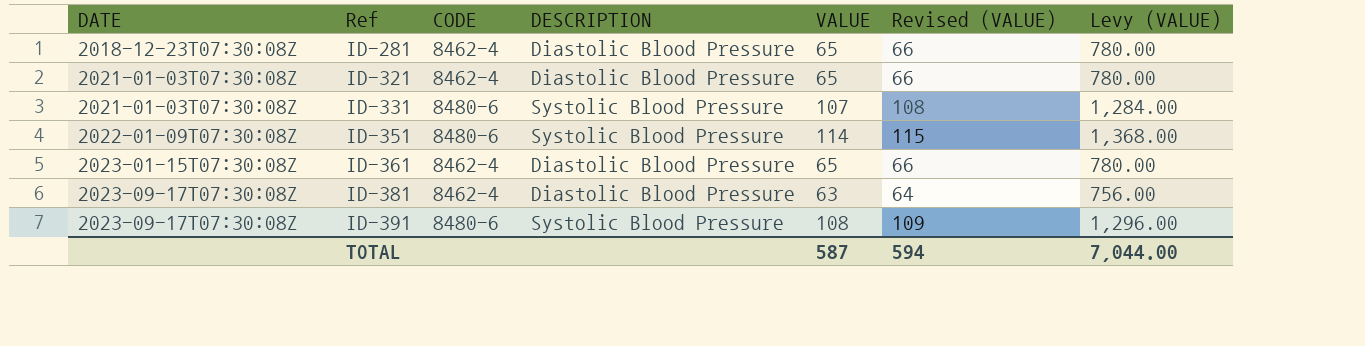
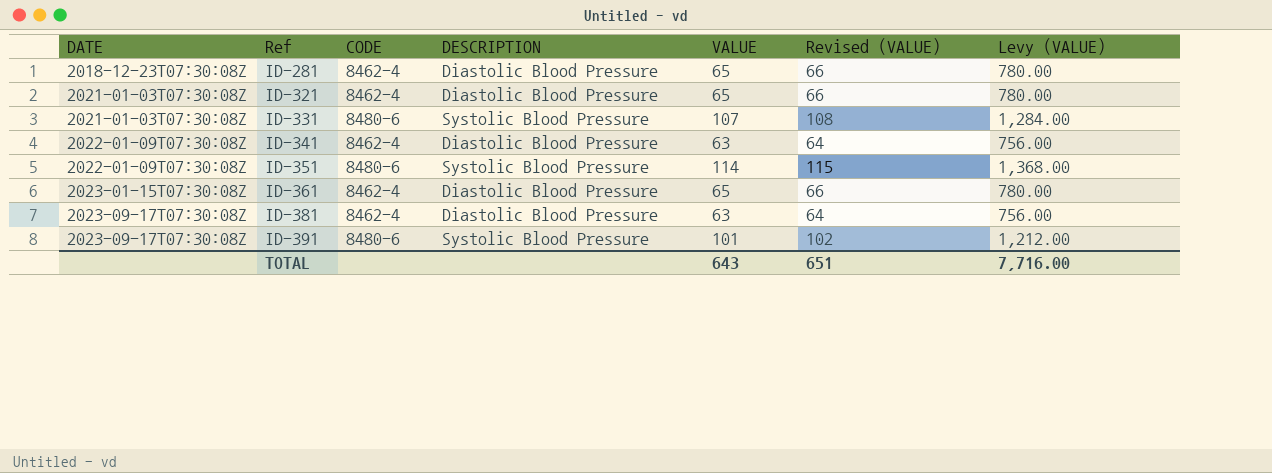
row ID-341: none -> 2022-01-09T07:30:08Z | 8462-4 | Diastolic Blood Pressure | 63 | 64 | 756.00
ID-391 | VALUE: 108 -> 101
ID-391 | Revised (VALUE): 109 -> 102
ID-391 | Levy (VALUE): 1,296.00 -> 1,212.00
TOTAL | VALUE: 587 -> 643
TOTAL | Revised (VALUE): 594 -> 651
TOTAL | Levy (VALUE): 7,044.00 -> 7,716.00

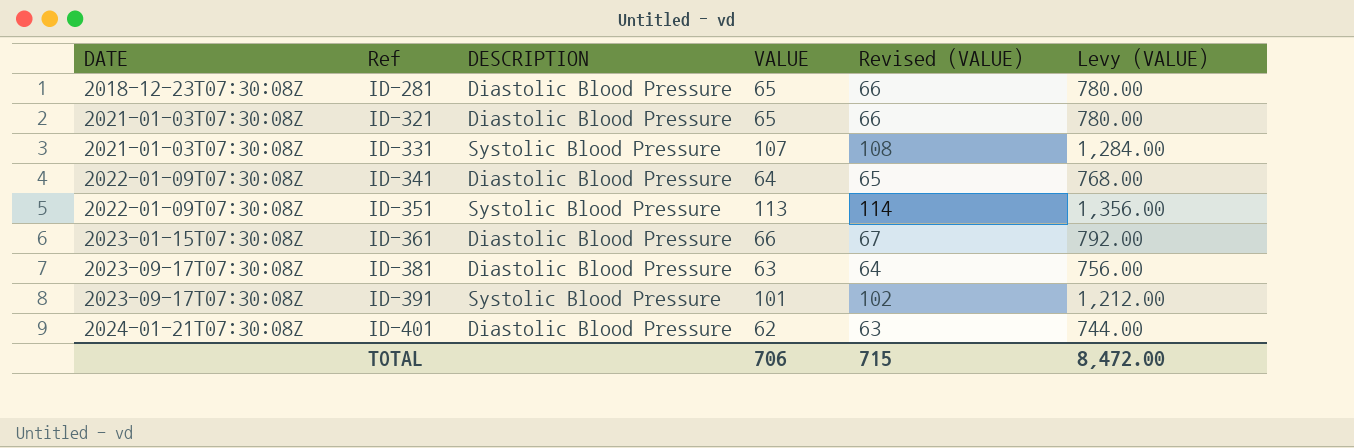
column CODE | position: 3 -> none
ID-341 | VALUE: 63 -> 64
ID-341 | Revised (VALUE): 64 -> 65
ID-341 | Levy (VALUE): 756.00 -> 768.00
ID-351 | VALUE: 114 -> 113
ID-351 | Revised (VALUE): 115 -> 114
ID-351 | Levy (VALUE): 1,368.00 -> 1,356.00
ID-361 | VALUE: 65 -> 66
ID-361 | Revised (VALUE): 66 -> 67
ID-361 | Levy (VALUE): 780.00 -> 792.00
row ID-401: none -> 2024-01-21T07:30:08Z | Diastolic Blood Pressure | 62 | 63 | 744.00
TOTAL | VALUE: 643 -> 706
TOTAL | Revised (VALUE): 651 -> 715
TOTAL | Levy (VALUE): 7,716.00 -> 8,472.00

